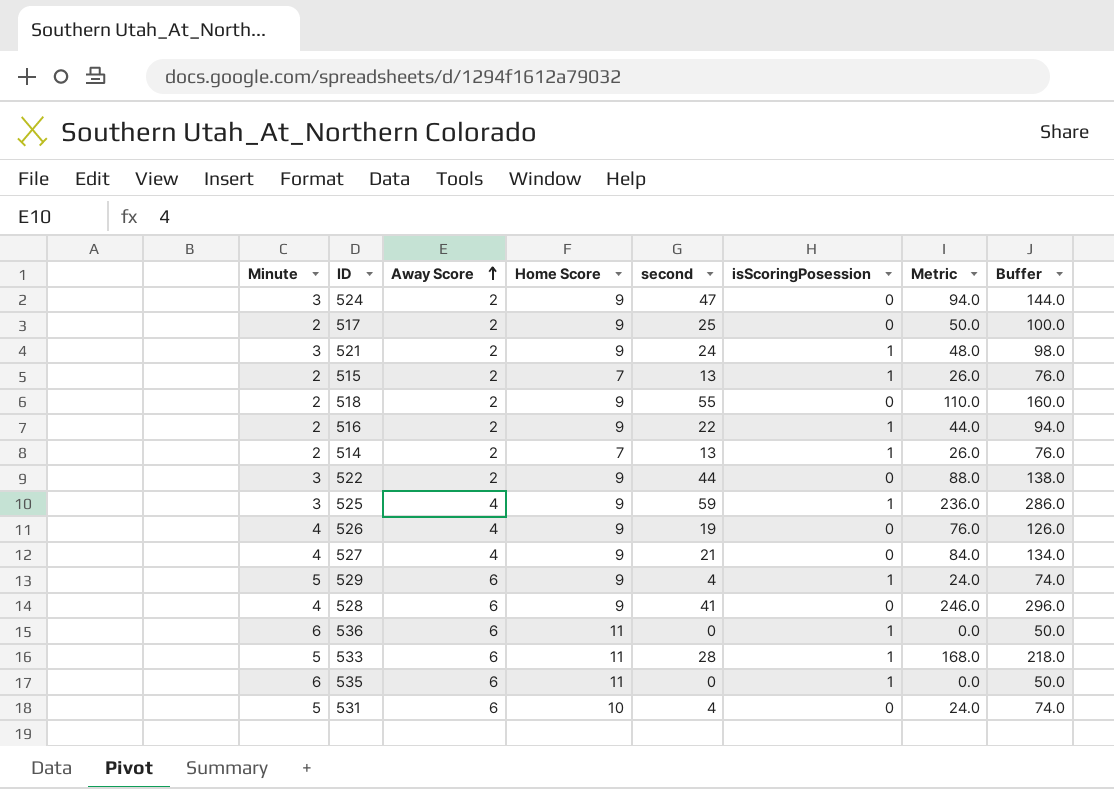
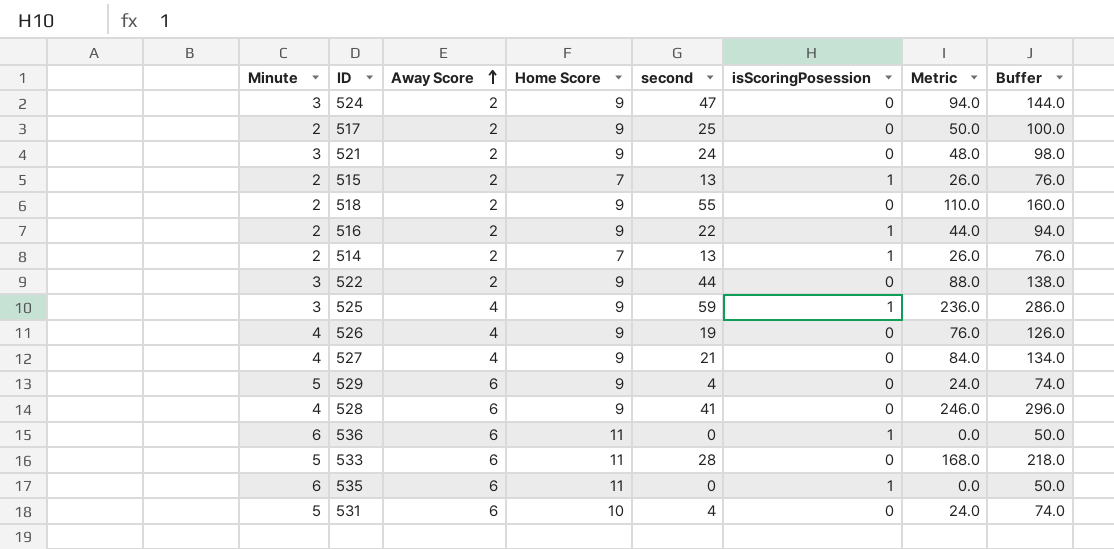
521 | isScoringPosession: 1 -> 0
529 | isScoringPosession: 1 -> 0
533 | isScoringPosession: 1 -> 0

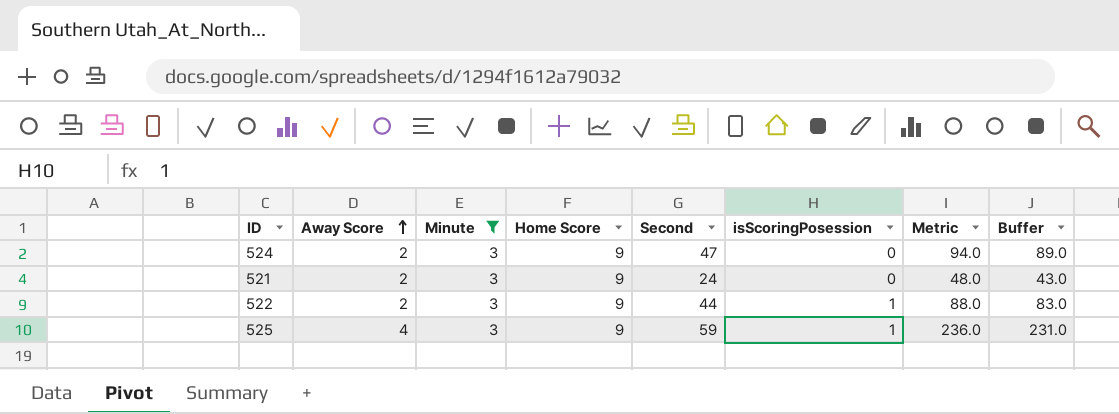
filter: none -> Minute = 3
column Minute | position: 1 -> 3
column name: second -> Second
column Buffer | formula: [Metric] + 50 -> [Metric] - 5
522 | isScoringPosession: 0 -> 1

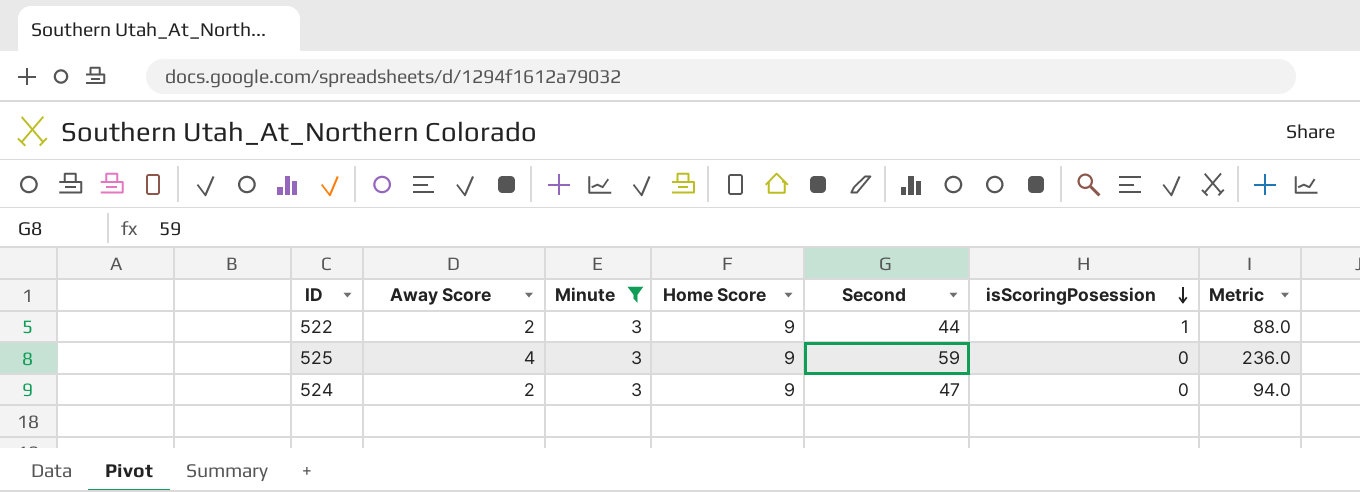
row order: Away Score ascending -> isScoringPosession descending
column Buffer | formula: [Metric] - 5 -> none
row 521: 2 | 3 | 9 | 24 | 0 | 48.0 | 43.0 -> none
525 | isScoringPosession: 1 -> 0

